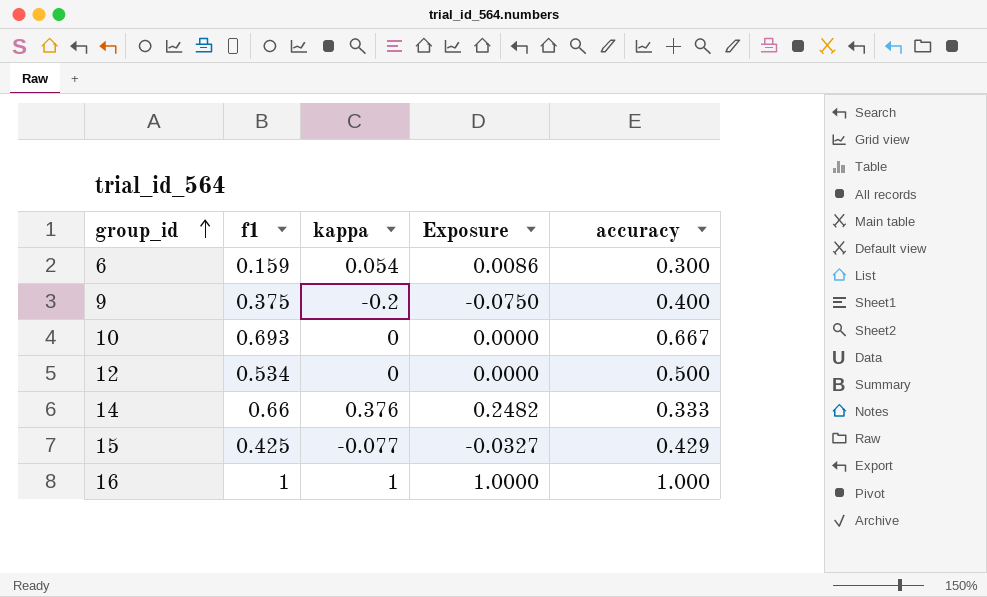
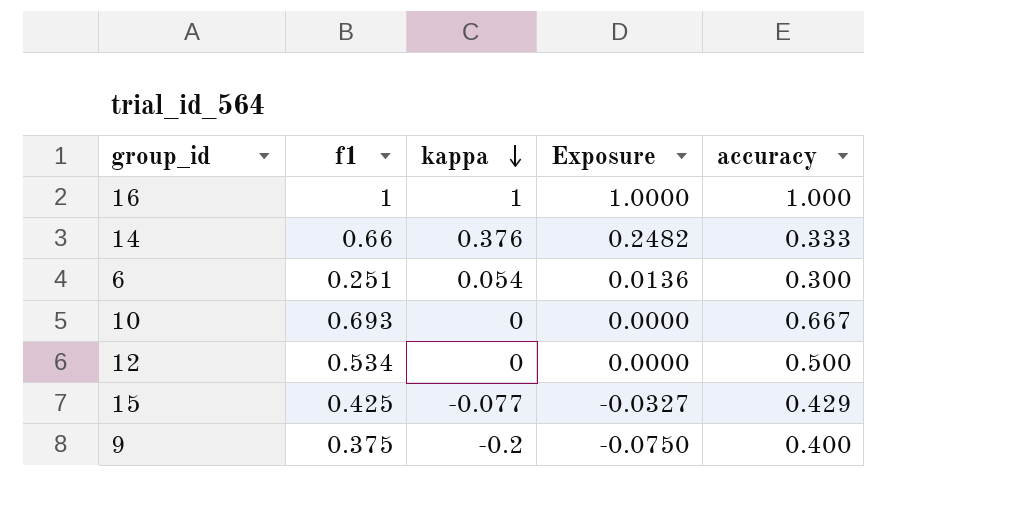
row order: group_id ascending -> kappa descending
6 | f1: 0.159 -> 0.251
6 | Exposure: 0.0086 -> 0.0136

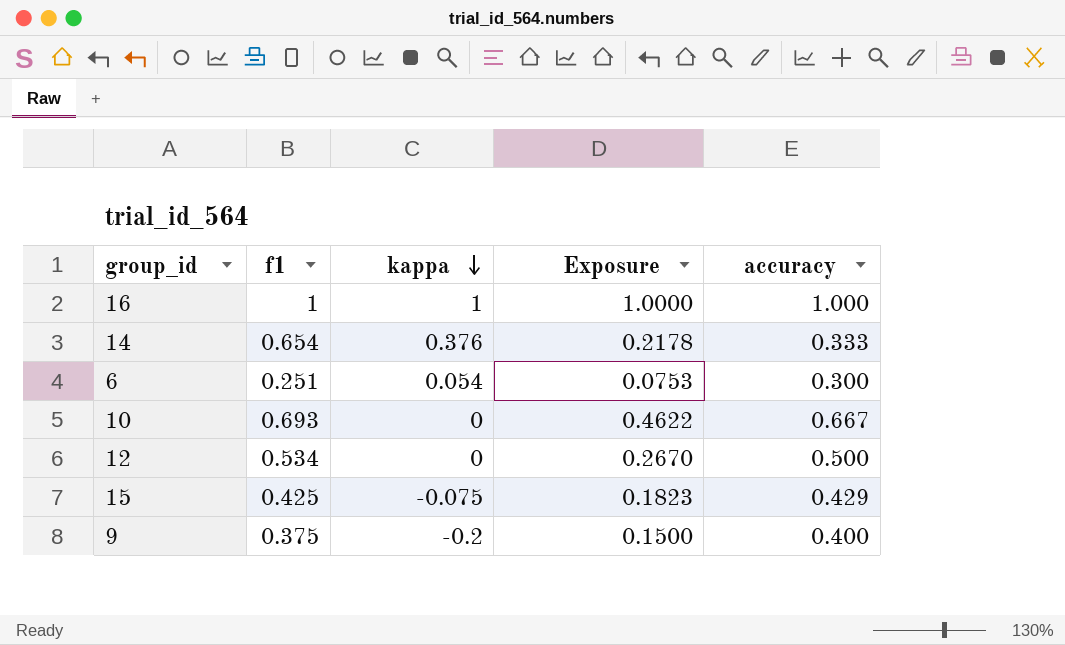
column Exposure | formula: [f1] * [kappa] -> [f1] * [accuracy]
14 | f1: 0.66 -> 0.654
15 | kappa: -0.077 -> -0.075

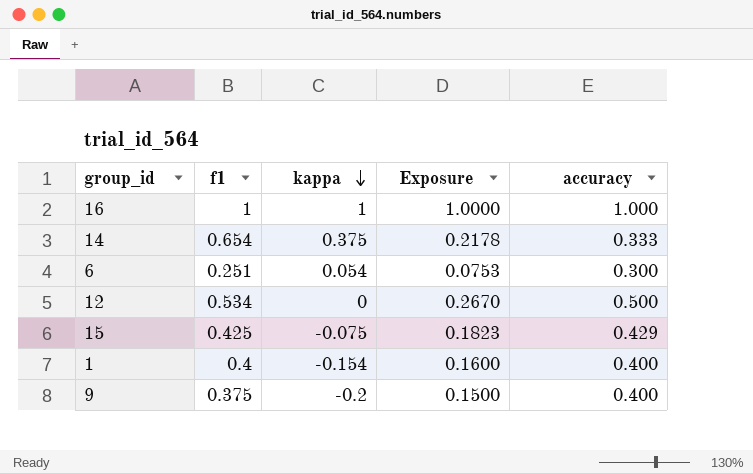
row 10: 0.693 | 0 | 0.4622 | 0.667 -> none
14 | kappa: 0.376 -> 0.375
row 1: none -> 0.4 | -0.154 | 0.1600 | 0.400

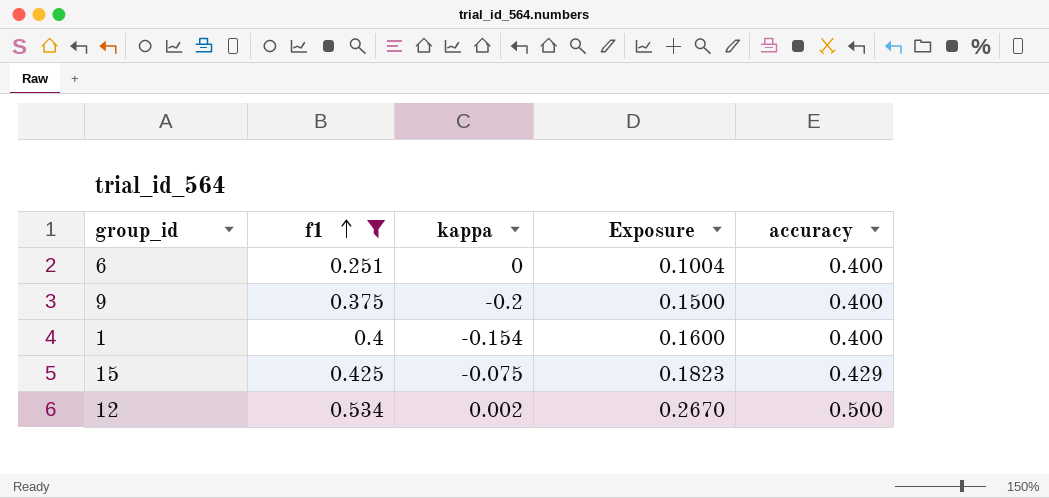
filter: none -> f1 <= 0.534
row order: kappa descending -> f1 ascending
6 | kappa: 0.054 -> 0
6 | Exposure: 0.0753 -> 0.1004
6 | accuracy: 0.300 -> 0.400
12 | kappa: 0 -> 0.002

